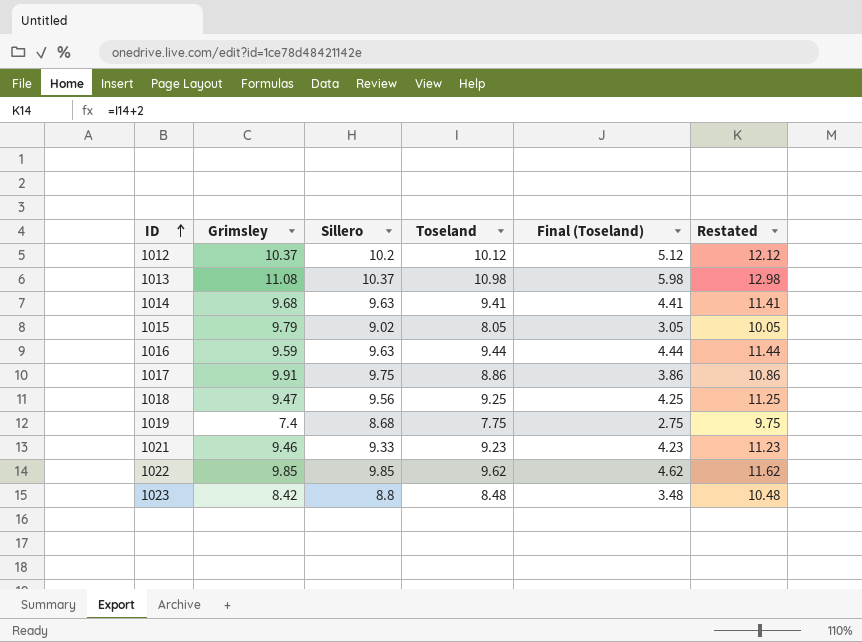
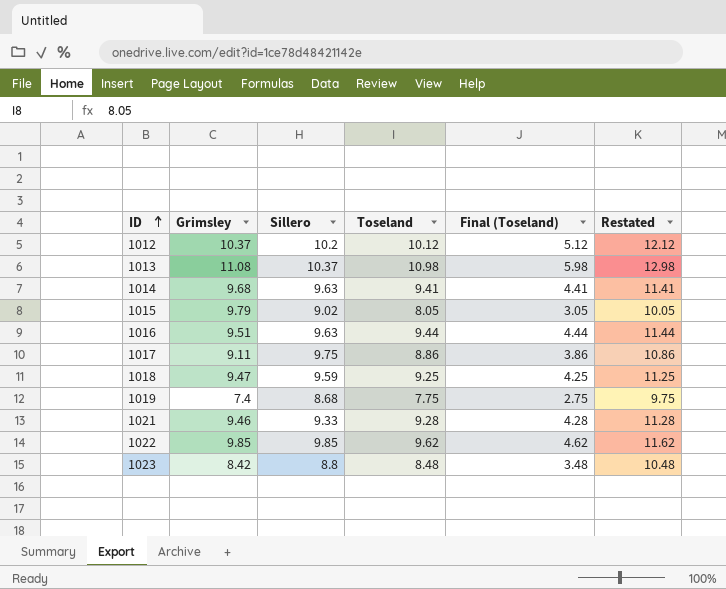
1016 | Grimsley: 9.59 -> 9.51
1017 | Grimsley: 9.91 -> 9.11
1018 | Sillero: 9.56 -> 9.59
1021 | Toseland: 9.23 -> 9.28
1021 | Final (Toseland): 4.23 -> 4.28
1021 | Restated: 11.23 -> 11.28

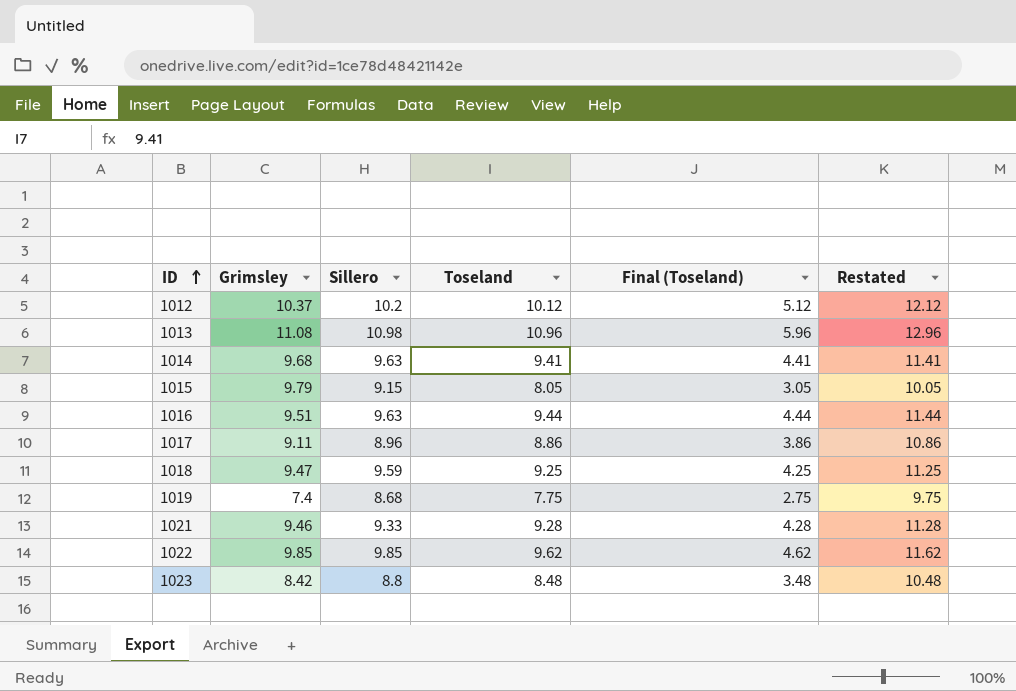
1013 | Sillero: 10.37 -> 10.98
1013 | Toseland: 10.98 -> 10.96
1013 | Final (Toseland): 5.98 -> 5.96
1013 | Restated: 12.98 -> 12.96
1015 | Sillero: 9.02 -> 9.15
1017 | Sillero: 9.75 -> 8.96

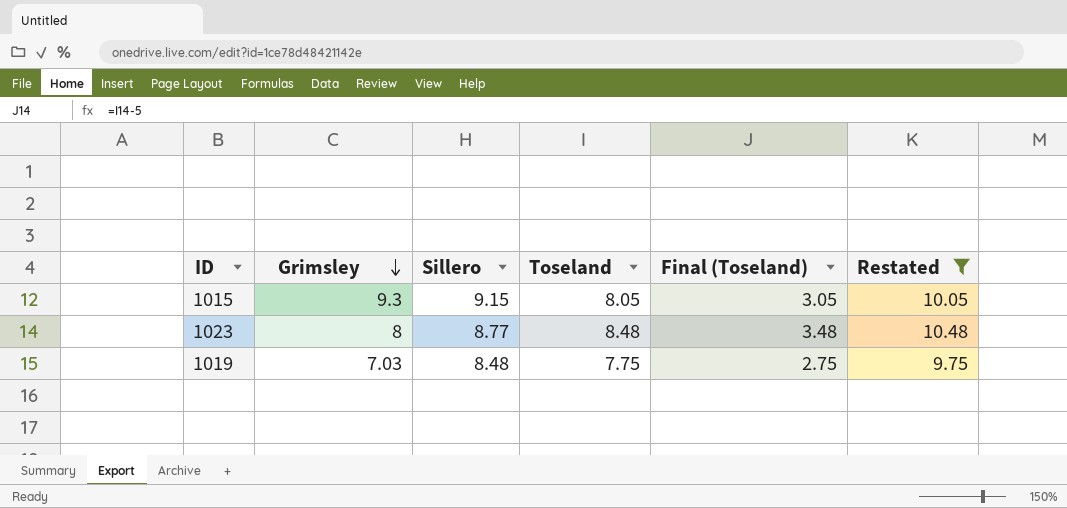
filter: none -> Restated <= 10.48
row order: ID ascending -> Grimsley descending
1015 | Grimsley: 9.79 -> 9.3
1023 | Grimsley: 8.42 -> 8
1023 | Sillero: 8.8 -> 8.77
1019 | Grimsley: 7.4 -> 7.03
1019 | Sillero: 8.68 -> 8.48

